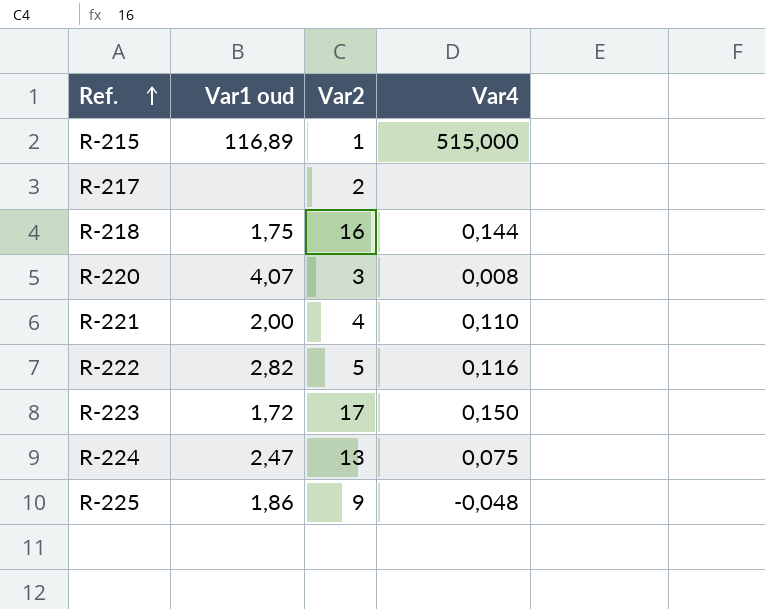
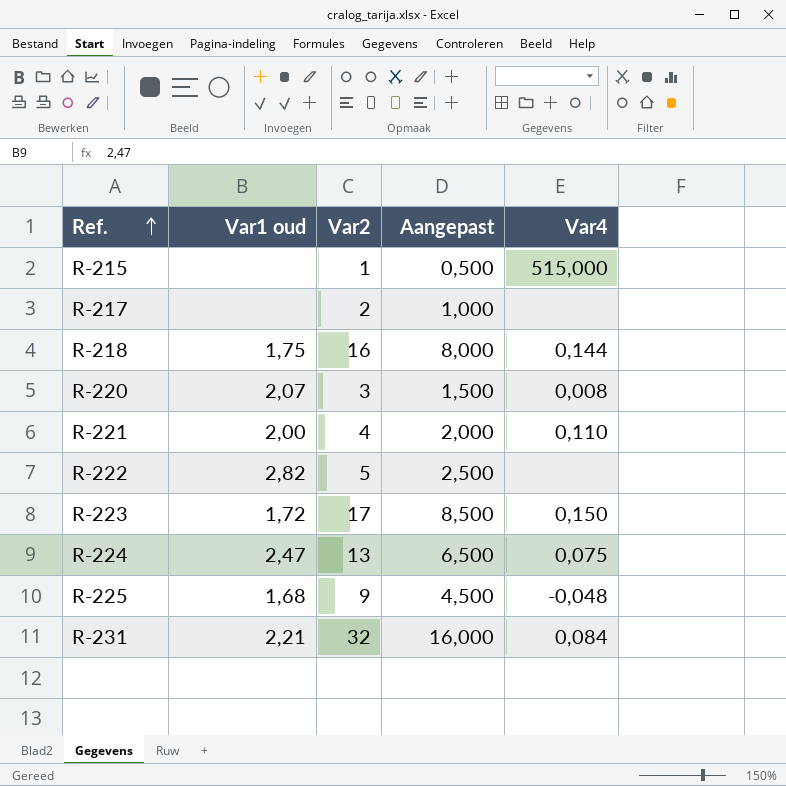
column Aangepast | formula: none -> [Var2] * 0,5
R-215 | Var1 oud: 116,89 -> none
R-220 | Var1 oud: 4,07 -> 2,07
R-222 | Var4: 0,116 -> none
R-225 | Var1 oud: 1,86 -> 1,68
row R-231: none -> 2,21 | 32 | 16,000 | 0,084

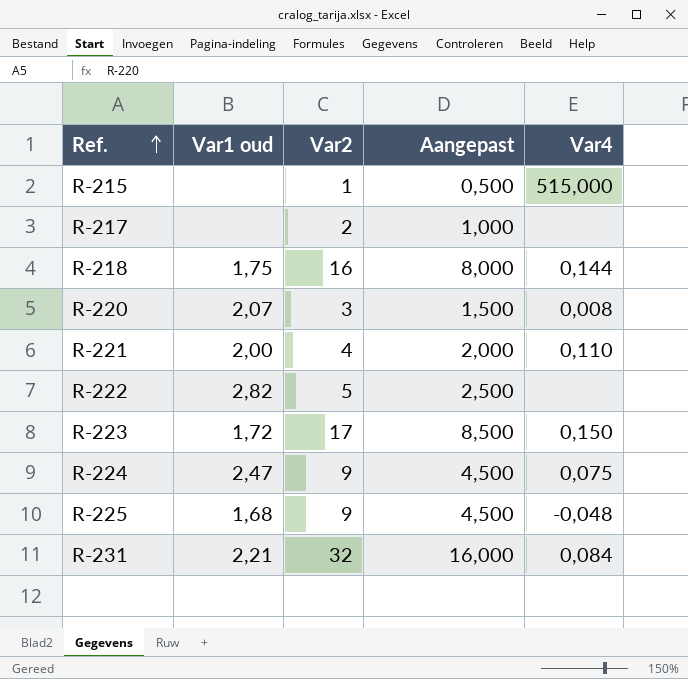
R-224 | Var2: 13 -> 9
R-224 | Aangepast: 6,500 -> 4,500

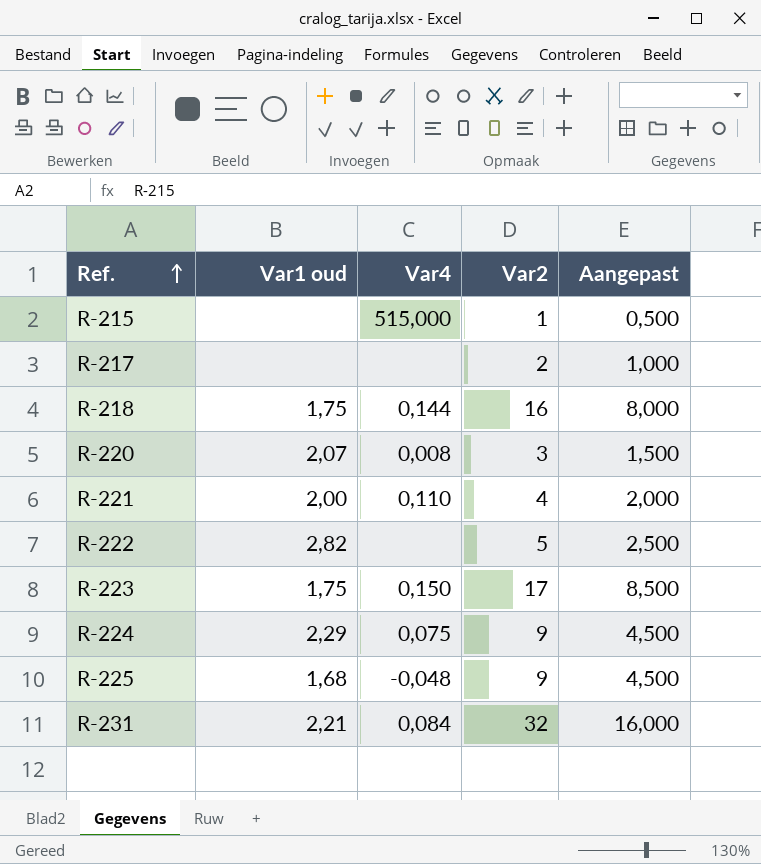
column Var4 | position: 5 -> 3
R-223 | Var1 oud: 1,72 -> 1,75
R-224 | Var1 oud: 2,47 -> 2,29

